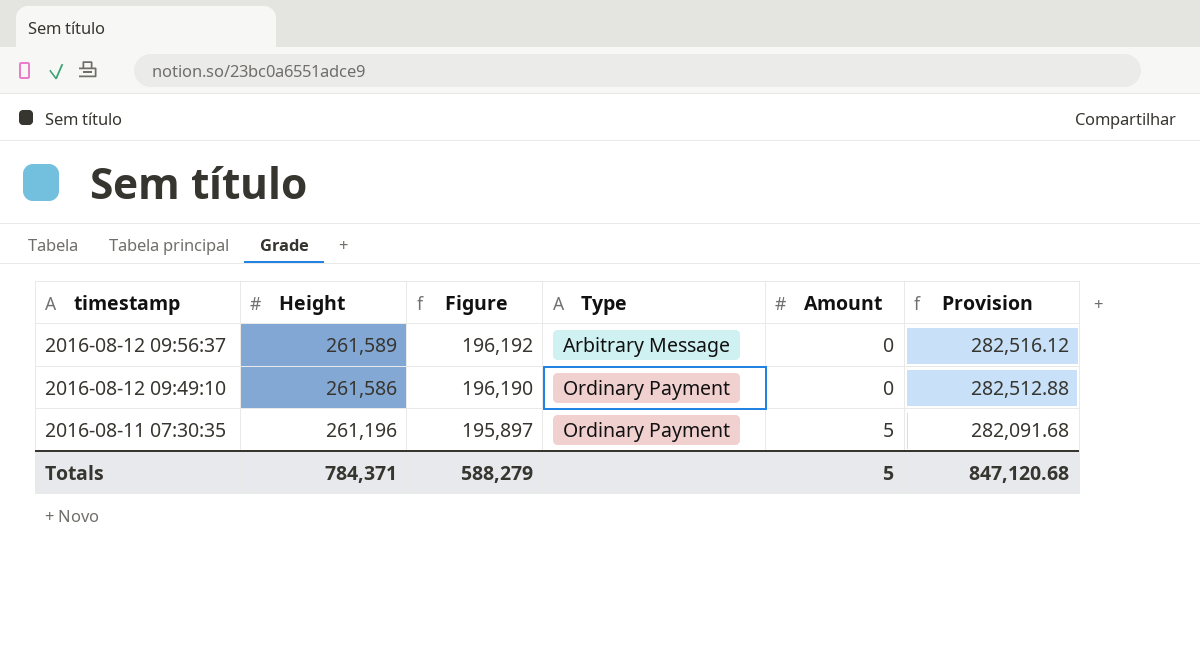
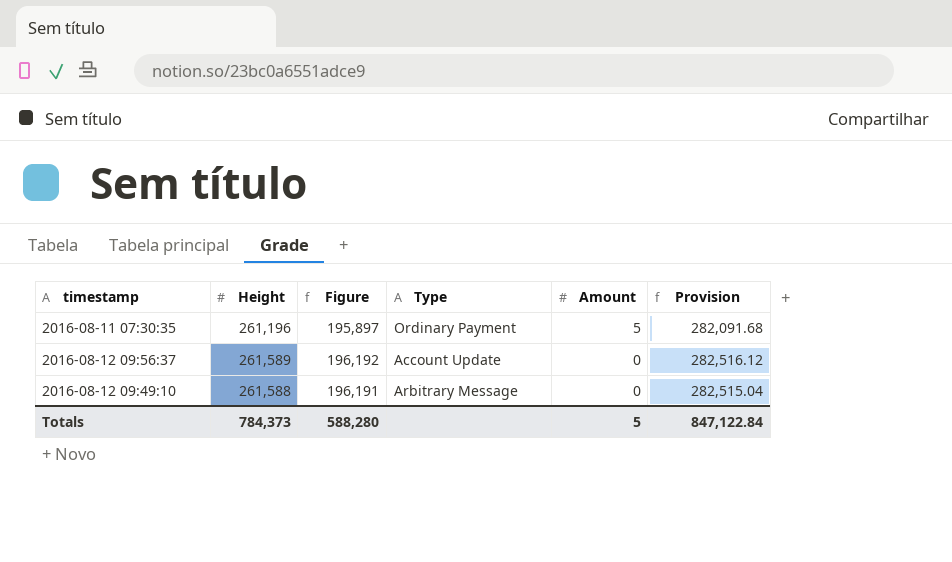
row order: timestamp descending -> Amount descending
2016-08-12 09:56:37 | Type: Arbitrary Message -> Account Update
2016-08-12 09:49:10 | Height: 261,586 -> 261,588
2016-08-12 09:49:10 | Figure: 196,190 -> 196,191
2016-08-12 09:49:10 | Type: Ordinary Payment -> Arbitrary Message
2016-08-12 09:49:10 | Provision: 282,512.88 -> 282,515.04
Totals | Height: 784,371 -> 784,373
Totals | Figure: 588,279 -> 588,280
Totals | Provision: 847,120.68 -> 847,122.84

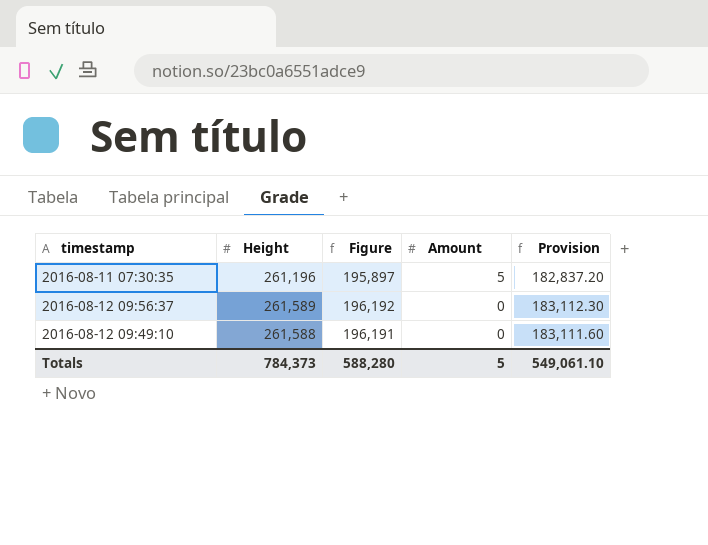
column Type | position: 4 -> none
column Provision | formula: [Height] * 1.08 -> [Height] * 0.7
Totals | Provision: 847,122.84 -> 549,061.10

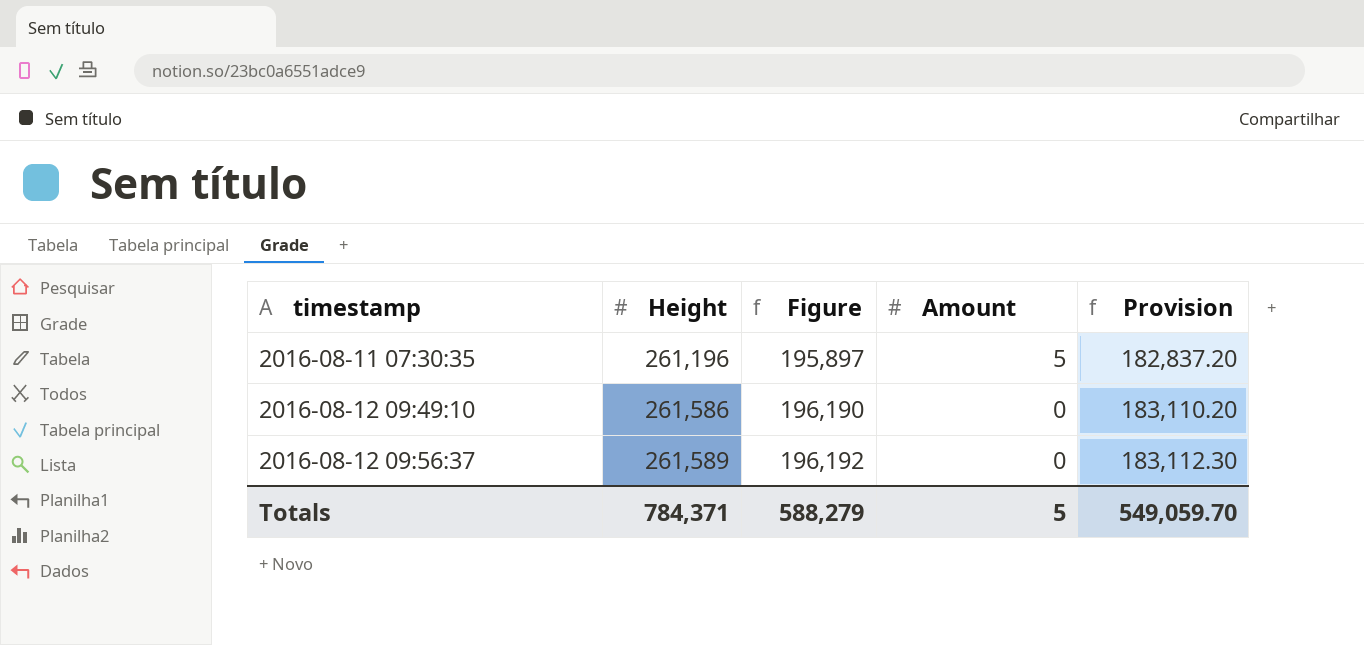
row order: Amount descending -> timestamp ascending
2016-08-12 09:49:10 | Height: 261,588 -> 261,586
2016-08-12 09:49:10 | Figure: 196,191 -> 196,190
2016-08-12 09:49:10 | Provision: 183,111.60 -> 183,110.20
Totals | Height: 784,373 -> 784,371
Totals | Figure: 588,280 -> 588,279
Totals | Provision: 549,061.10 -> 549,059.70

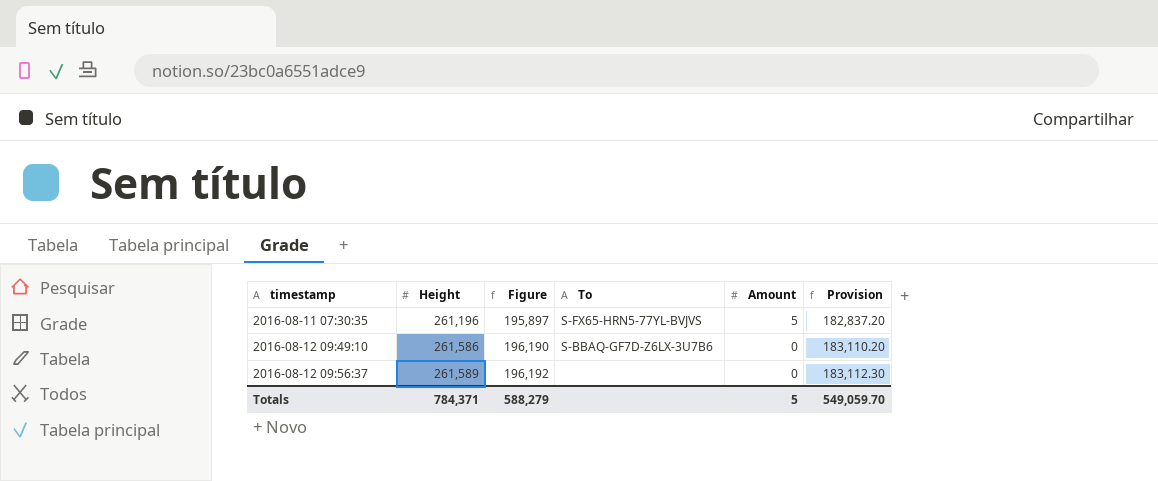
column To | position: none -> 4

